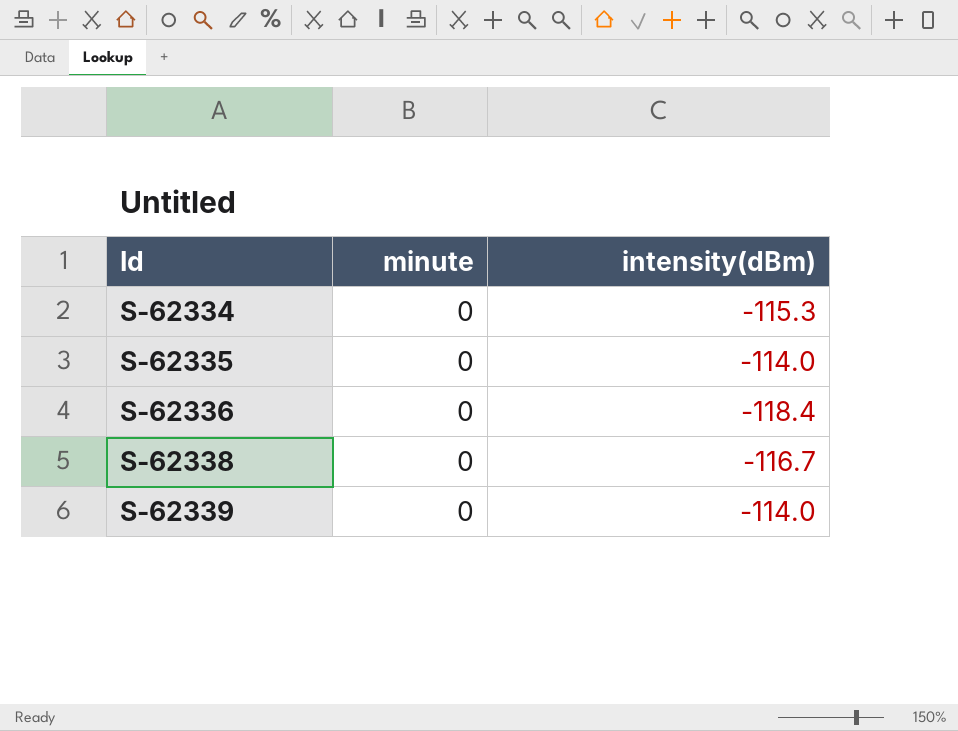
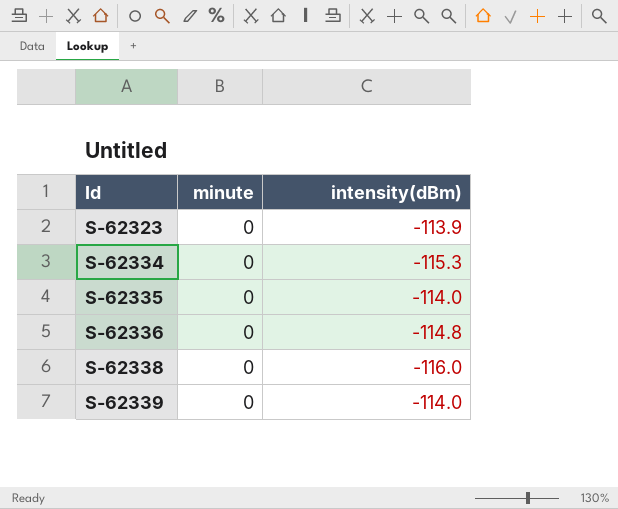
row S-62323: none -> 0 | -113.9
S-62336 | intensity(dBm): -118.4 -> -114.8
S-62338 | intensity(dBm): -116.7 -> -116.0

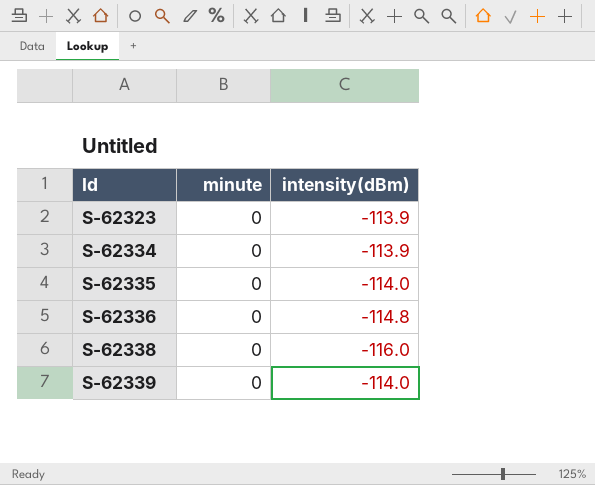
S-62334 | intensity(dBm): -115.3 -> -113.9

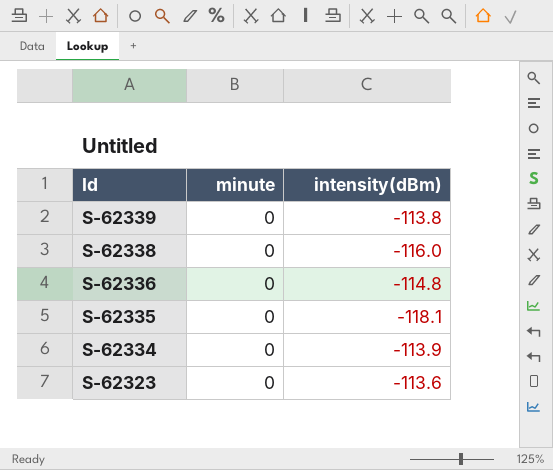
row order: Id ascending -> Id descending
S-62339 | intensity(dBm): -114.0 -> -113.8
S-62335 | intensity(dBm): -114.0 -> -118.1
S-62323 | intensity(dBm): -113.9 -> -113.6

